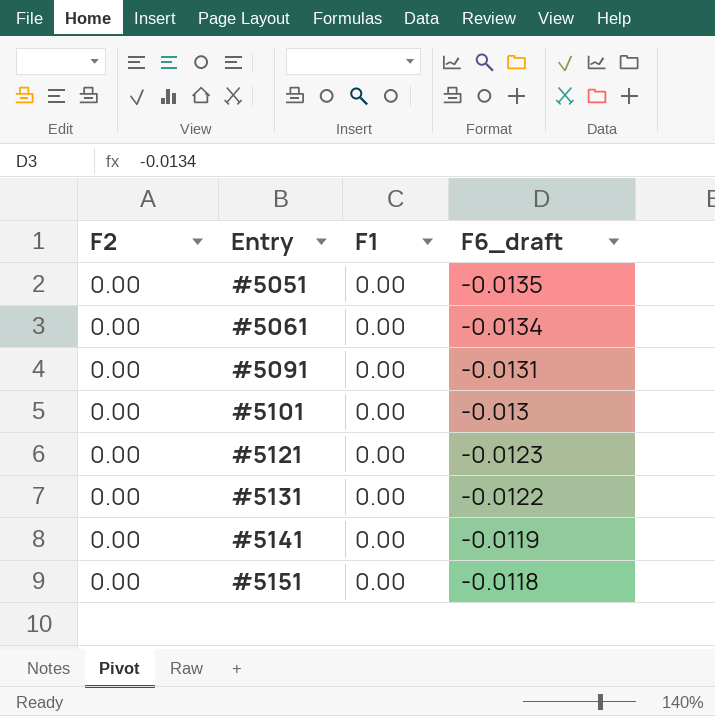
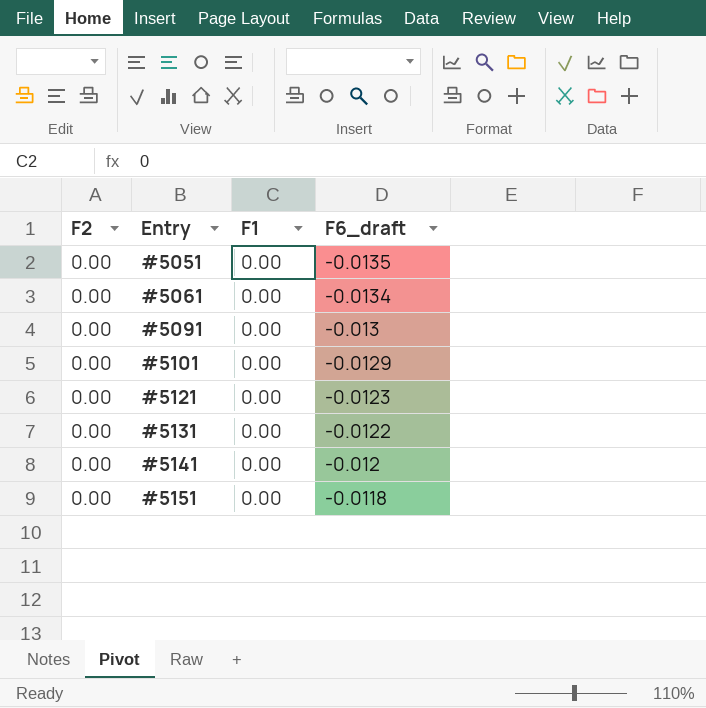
#5091 | F6_draft: -0.0131 -> -0.013
#5101 | F6_draft: -0.013 -> -0.0129
#5141 | F6_draft: -0.0119 -> -0.012

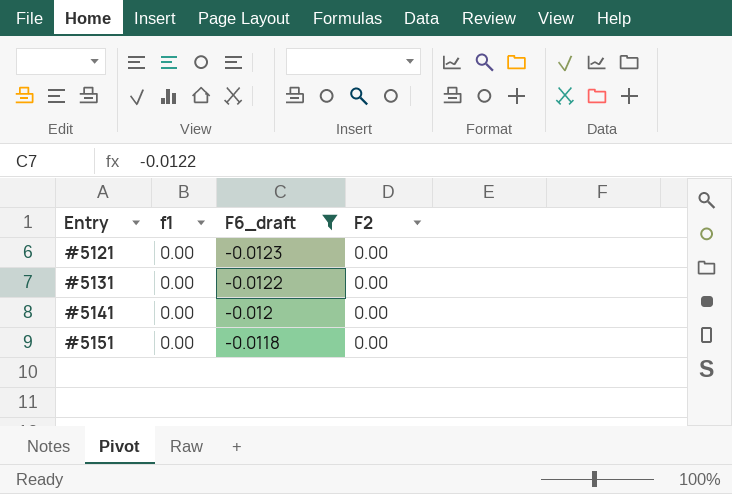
filter: none -> F6_draft >= -0.0123
column name: F1 -> f1
column F2 | position: 1 -> 4

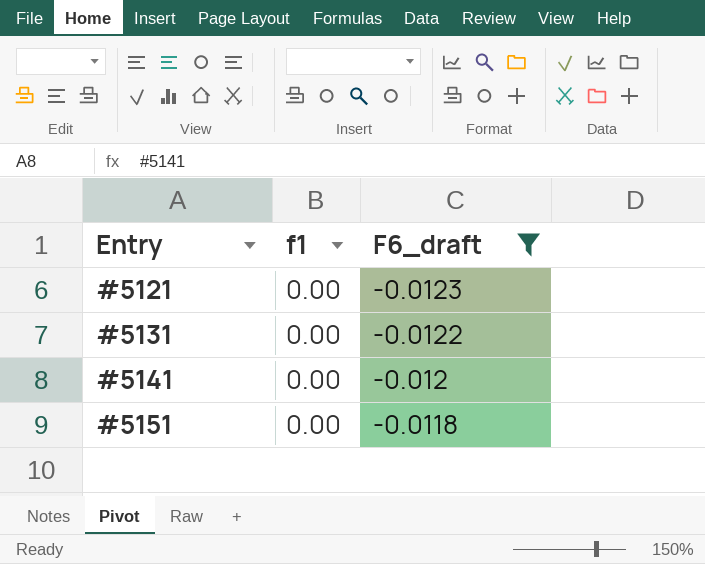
column F2 | position: 4 -> none

